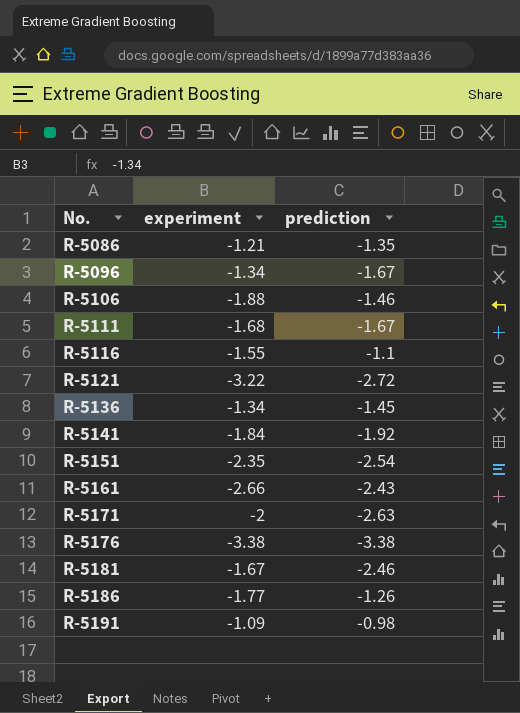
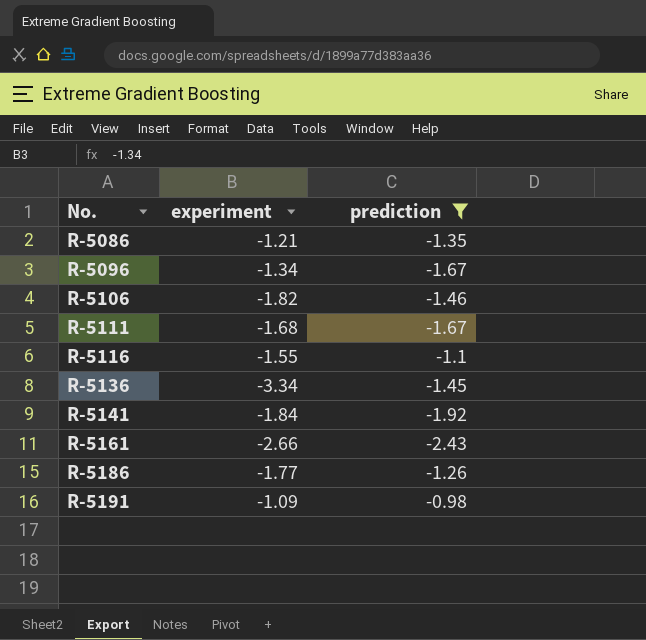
filter: none -> prediction >= -2.43
R-5106 | experiment: -1.88 -> -1.82
R-5136 | experiment: -1.34 -> -3.34

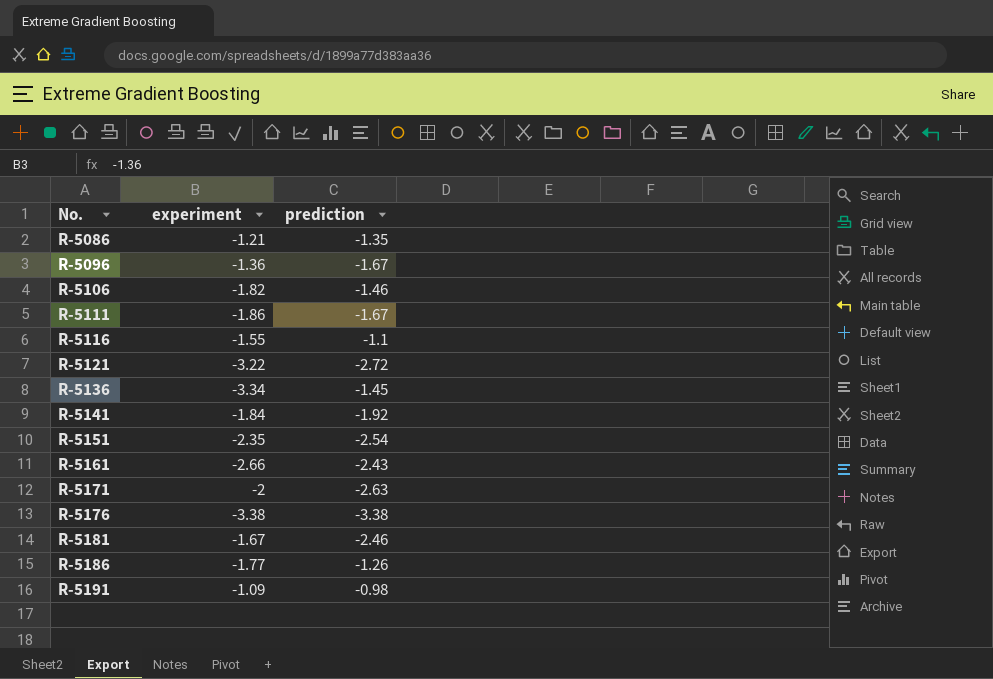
filter: prediction >= -2.43 -> none
R-5096 | experiment: -1.34 -> -1.36
R-5111 | experiment: -1.68 -> -1.86

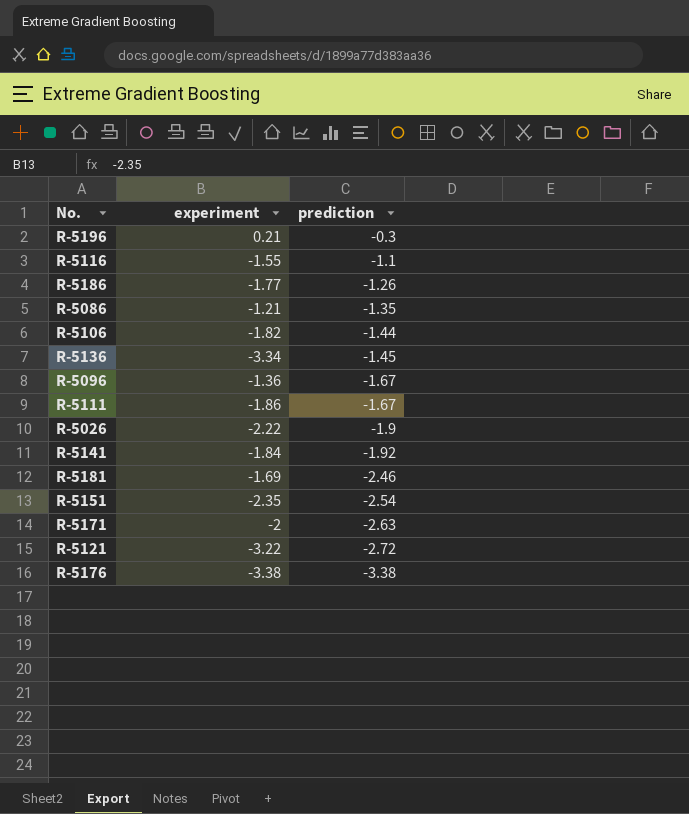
row order: No. ascending -> prediction descending
row R-5161: -2.66 | -2.43 -> none
row R-5191: -1.09 | -0.98 -> none
row R-5196: none -> 0.21 | -0.3
R-5106 | prediction: -1.46 -> -1.44
row R-5026: none -> -2.22 | -1.9
R-5181 | experiment: -1.67 -> -1.69

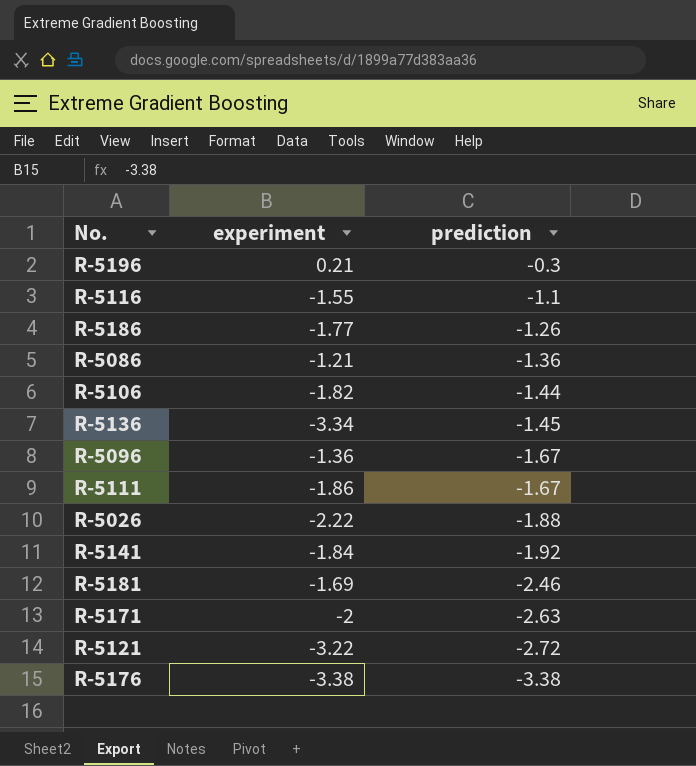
row R-5151: -2.35 | -2.54 -> none
R-5086 | prediction: -1.35 -> -1.36
R-5026 | prediction: -1.9 -> -1.88

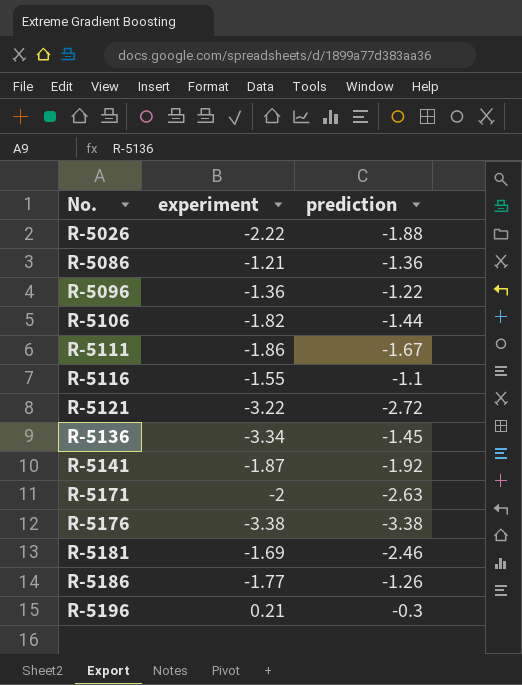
row order: prediction descending -> No. ascending
R-5096 | prediction: -1.67 -> -1.22
R-5141 | experiment: -1.84 -> -1.87

